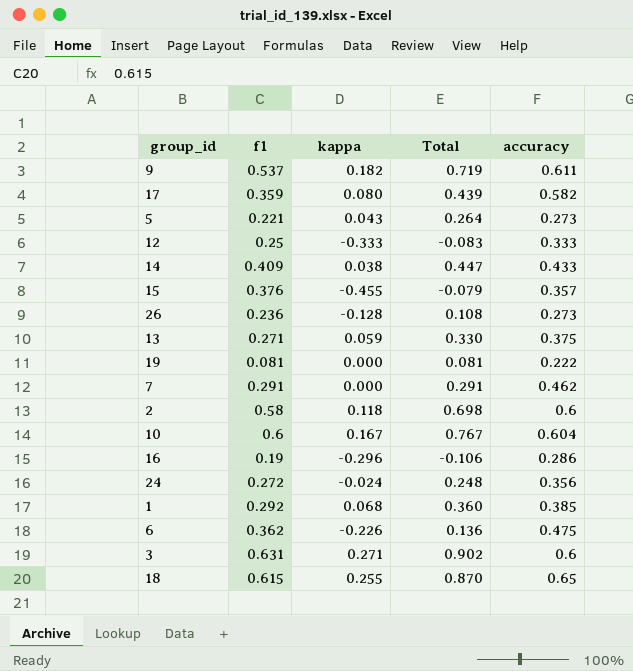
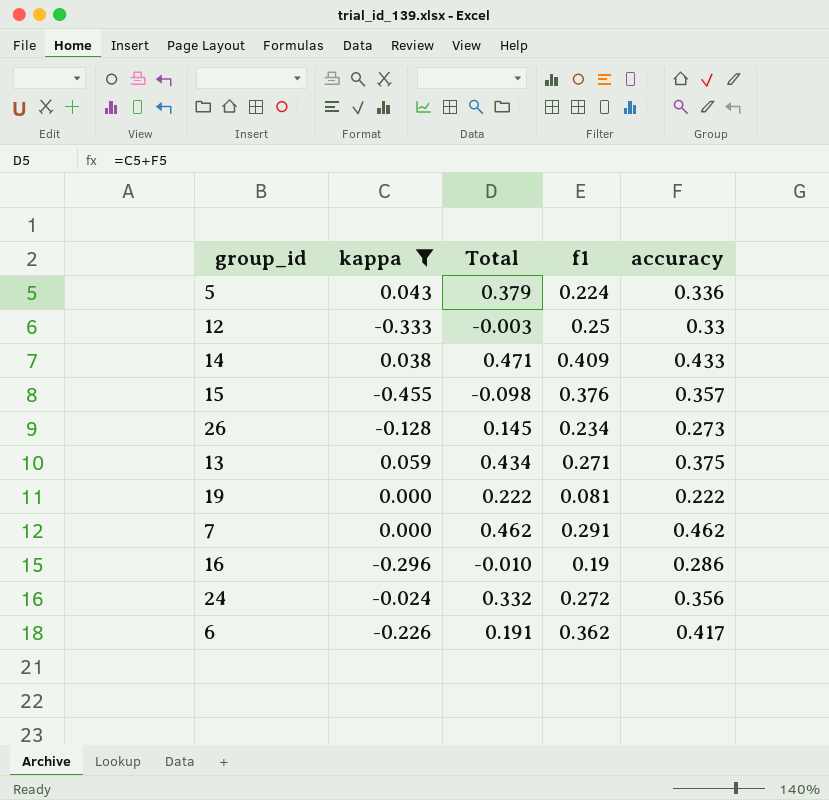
filter: none -> kappa <= 0.059
column Total | formula: [f1] + [kappa] -> [kappa] + [accuracy]
column f1 | position: 2 -> 4
5 | f1: 0.221 -> 0.224
5 | accuracy: 0.273 -> 0.336
12 | accuracy: 0.333 -> 0.33
26 | f1: 0.236 -> 0.234
6 | accuracy: 0.475 -> 0.417

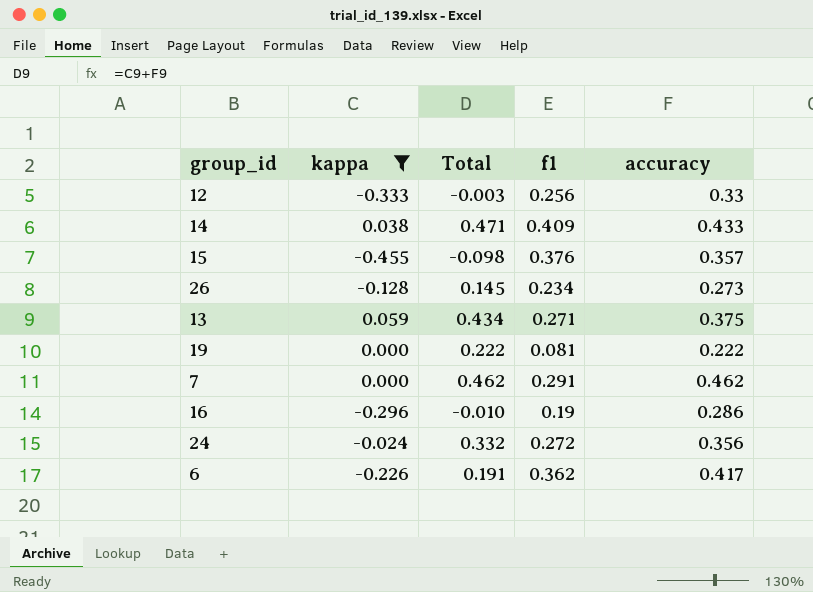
row 5: 0.043 | 0.379 | 0.224 | 0.336 -> none
12 | f1: 0.25 -> 0.256

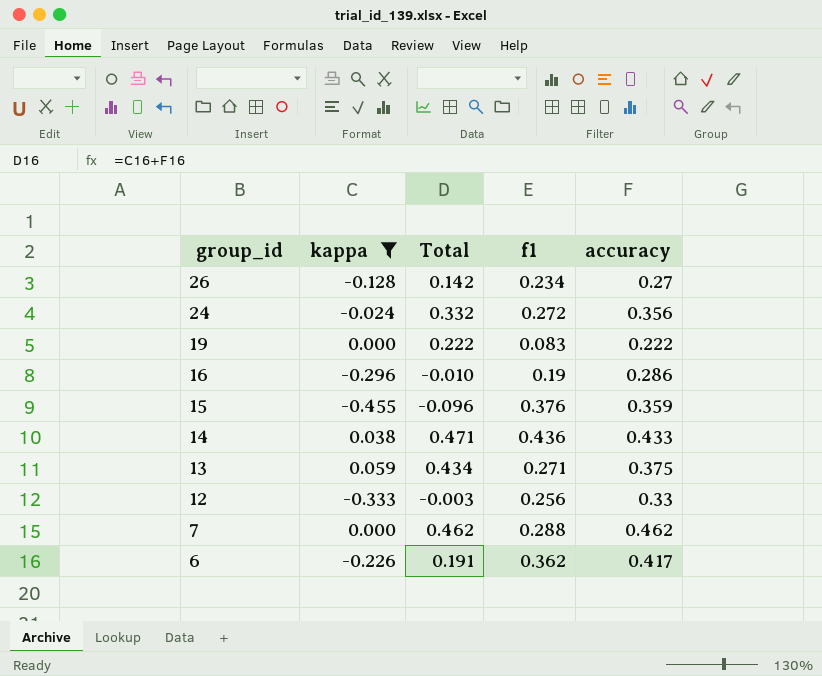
row order: none -> group_id descending
26 | Total: 0.145 -> 0.142
26 | accuracy: 0.273 -> 0.27
19 | f1: 0.081 -> 0.083
15 | Total: -0.098 -> -0.096
15 | accuracy: 0.357 -> 0.359
14 | f1: 0.409 -> 0.436
7 | f1: 0.291 -> 0.288

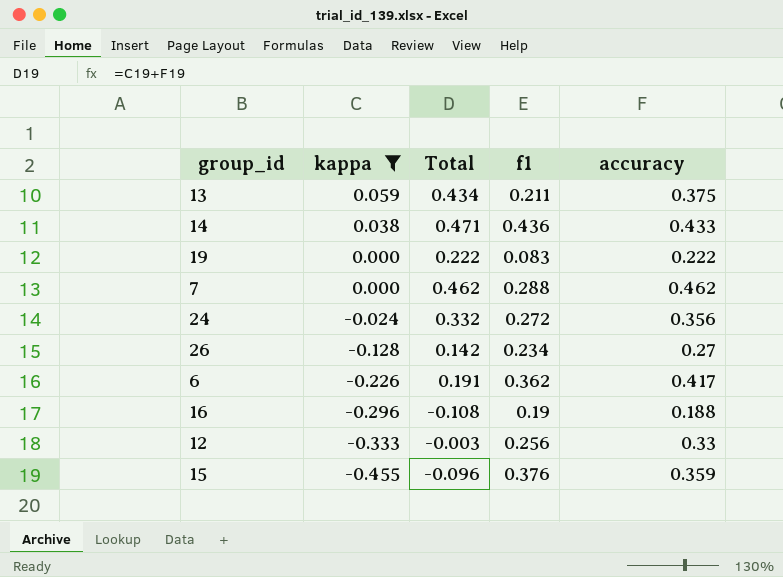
row order: group_id descending -> kappa descending
13 | f1: 0.271 -> 0.211
16 | Total: -0.010 -> -0.108
16 | accuracy: 0.286 -> 0.188

